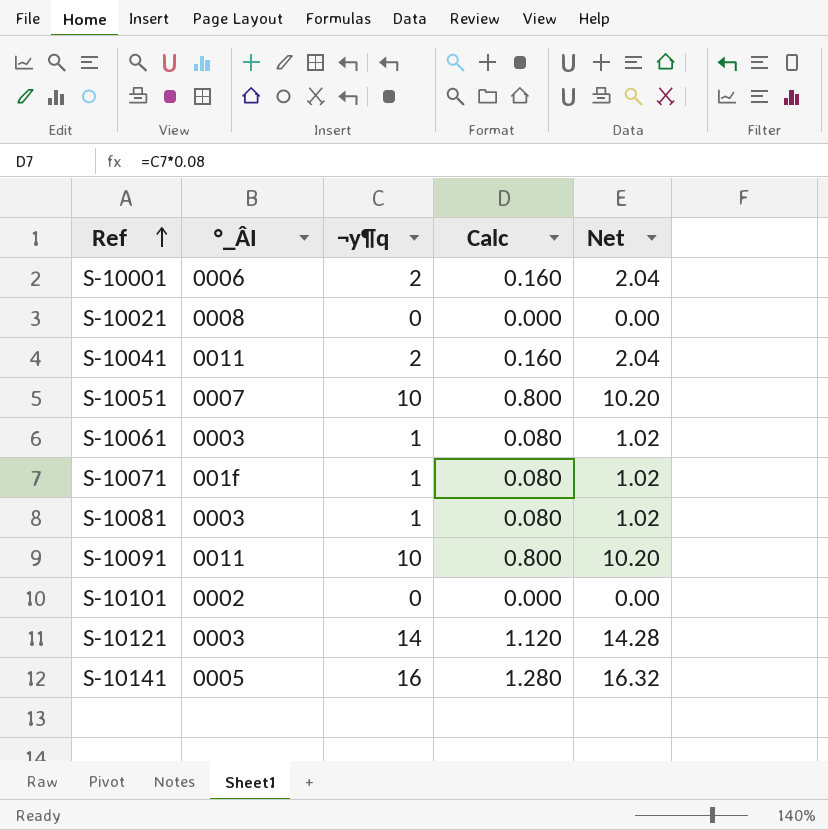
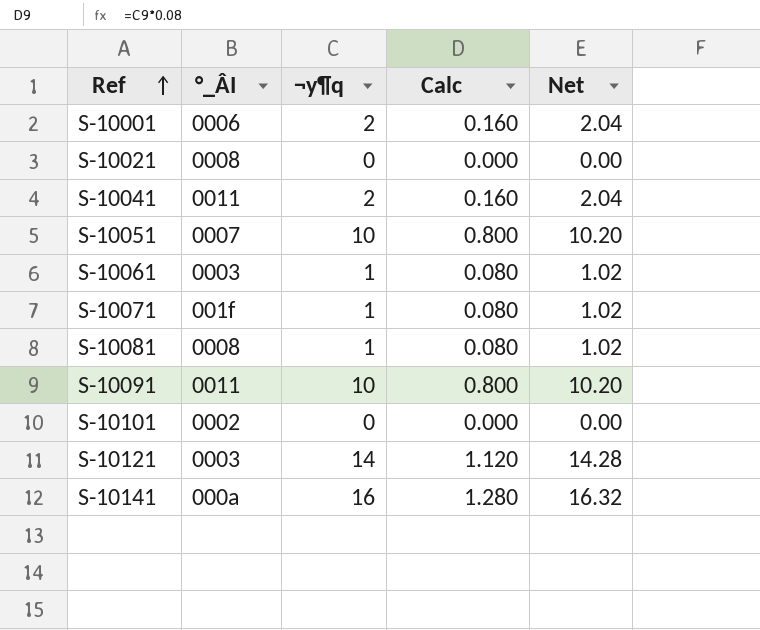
S-10081 | °_ÂI: 0003 -> 0008
S-10141 | °_ÂI: 0005 -> 000a

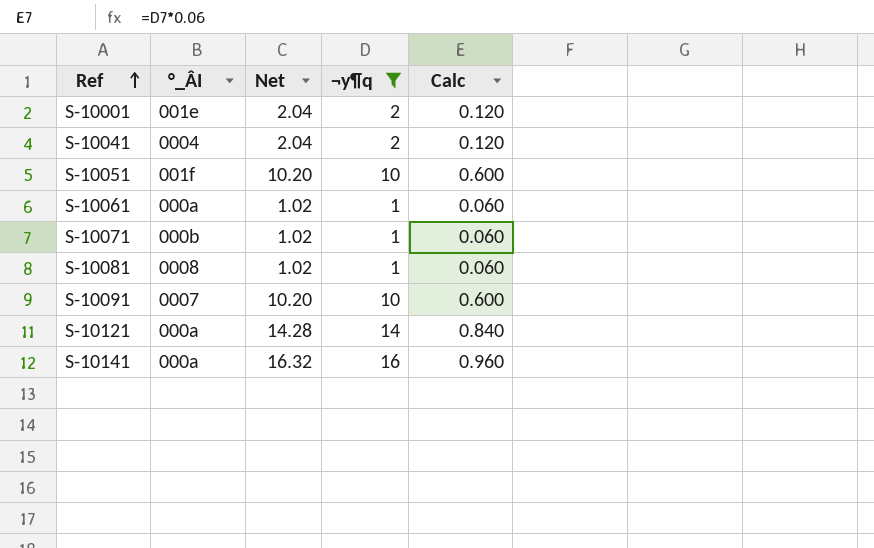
filter: none -> ¬y¶q != 0
column Net | position: 5 -> 3
column Calc | formula: [¬y¶q] * 0.08 -> [¬y¶q] * 0.06
S-10001 | °_ÂI: 0006 -> 001e
S-10041 | °_ÂI: 0011 -> 0004
S-10051 | °_ÂI: 0007 -> 001f
S-10061 | °_ÂI: 0003 -> 000a
S-10071 | °_ÂI: 001f -> 000b
S-10091 | °_ÂI: 0011 -> 0007
S-10121 | °_ÂI: 0003 -> 000a

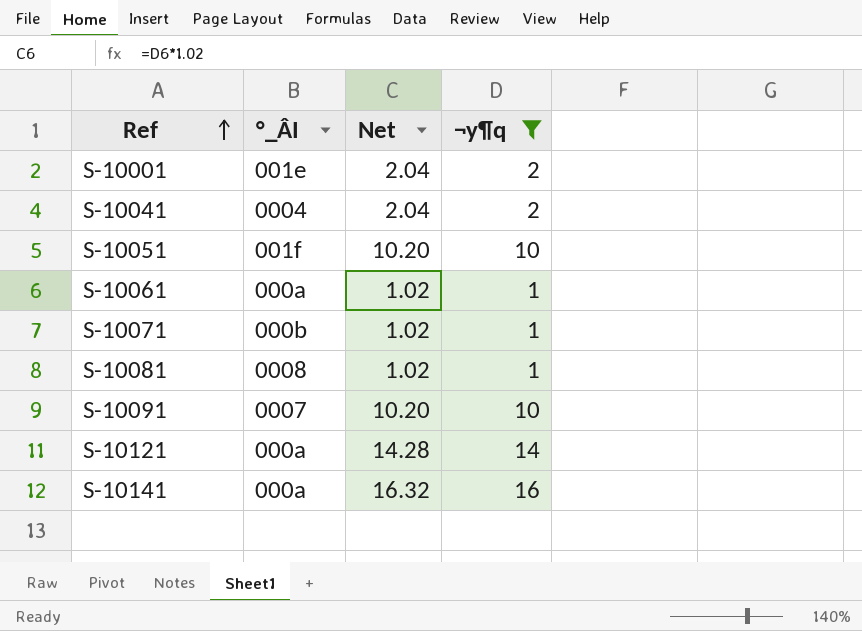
column Calc | formula: [¬y¶q] * 0.06 -> none

